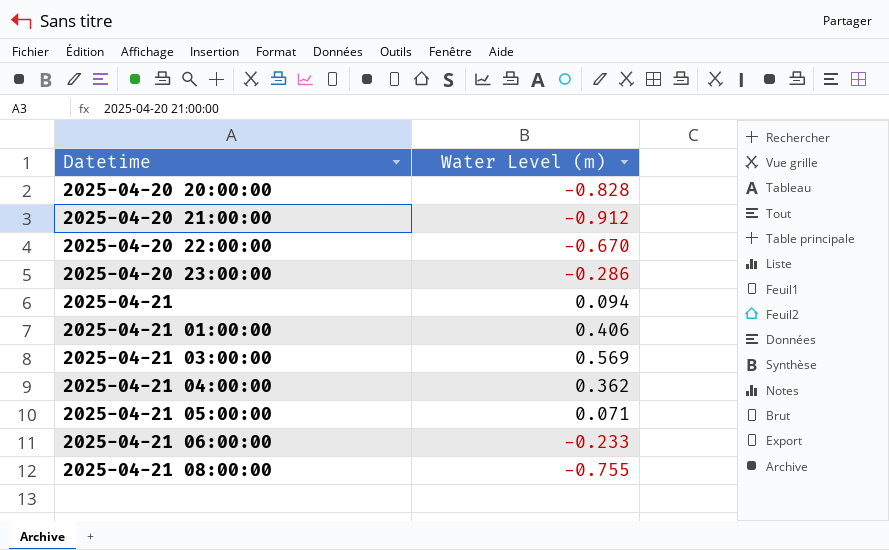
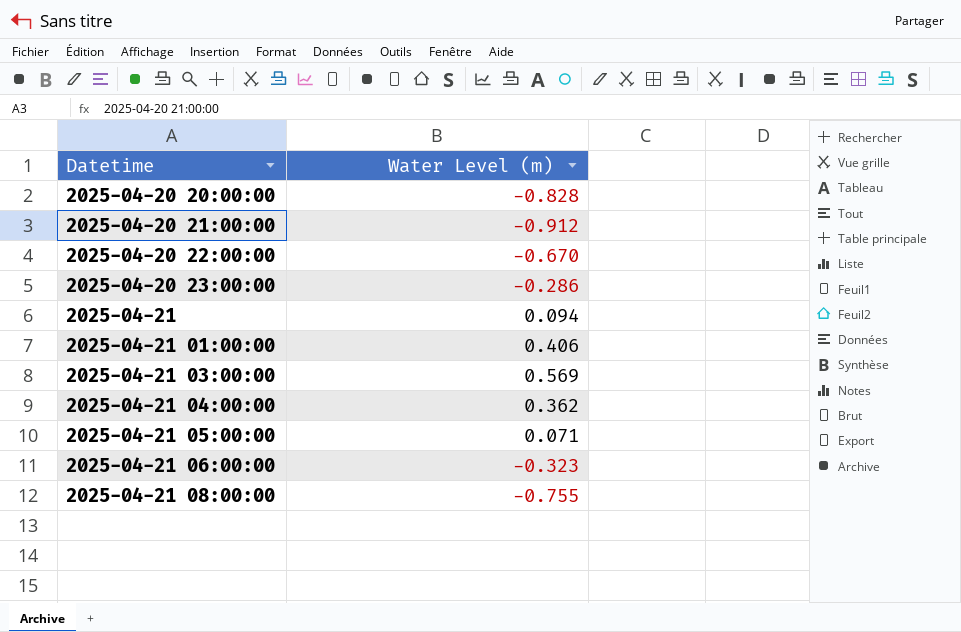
2025-04-21 06:00:00 | Water Level (m): -0.233 -> -0.323

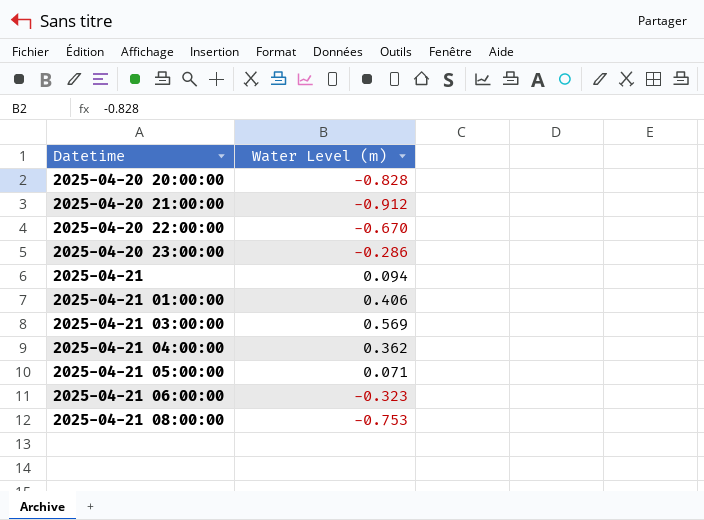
2025-04-21 08:00:00 | Water Level (m): -0.755 -> -0.753

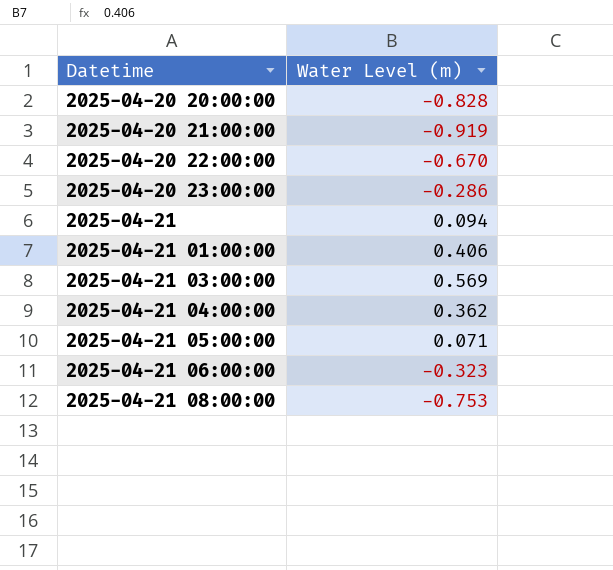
2025-04-20 21:00:00 | Water Level (m): -0.912 -> -0.919

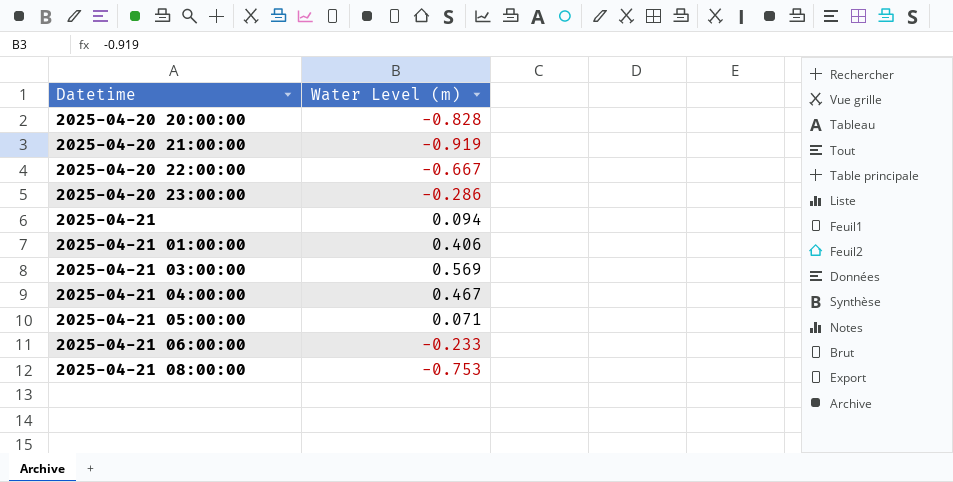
2025-04-20 22:00:00 | Water Level (m): -0.670 -> -0.667
2025-04-21 04:00:00 | Water Level (m): 0.362 -> 0.467
2025-04-21 06:00:00 | Water Level (m): -0.323 -> -0.233

